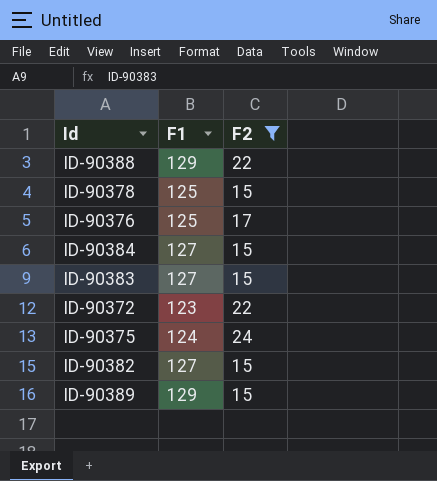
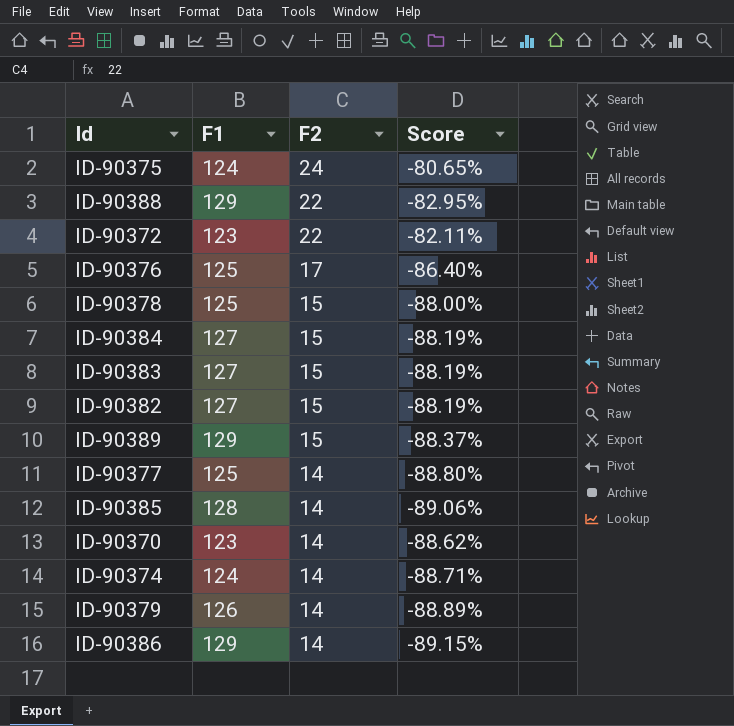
filter: F2 != 14 -> none
row order: none -> F2 descending
column Score | formula: none -> ([F2] - [F1]) / [F1]

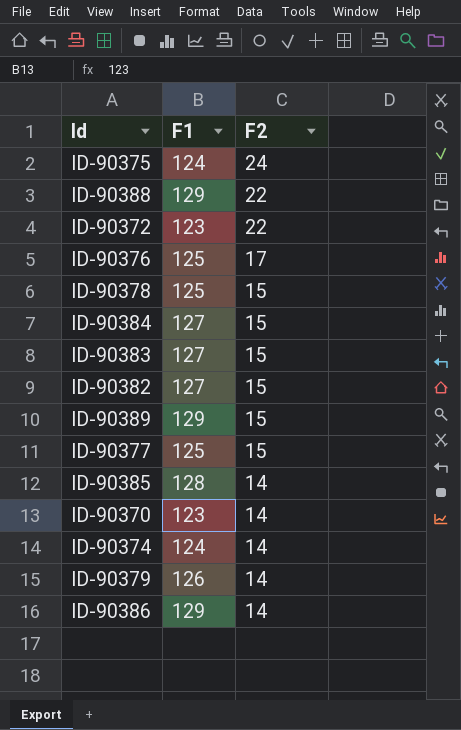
column Score | formula: ([F2] - [F1]) / [F1] -> none
ID-90377 | F2: 14 -> 15

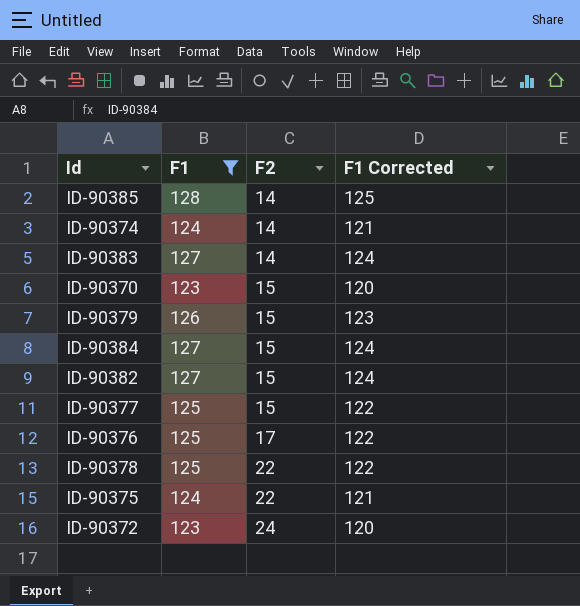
filter: none -> F1 != 129
row order: F2 descending -> F2 ascending
column F1 Corrected | formula: none -> [F1] - 3
ID-90383 | F2: 15 -> 14
ID-90370 | F2: 14 -> 15
ID-90379 | F2: 14 -> 15
ID-90378 | F2: 15 -> 22
ID-90375 | F2: 24 -> 22
ID-90372 | F2: 22 -> 24

